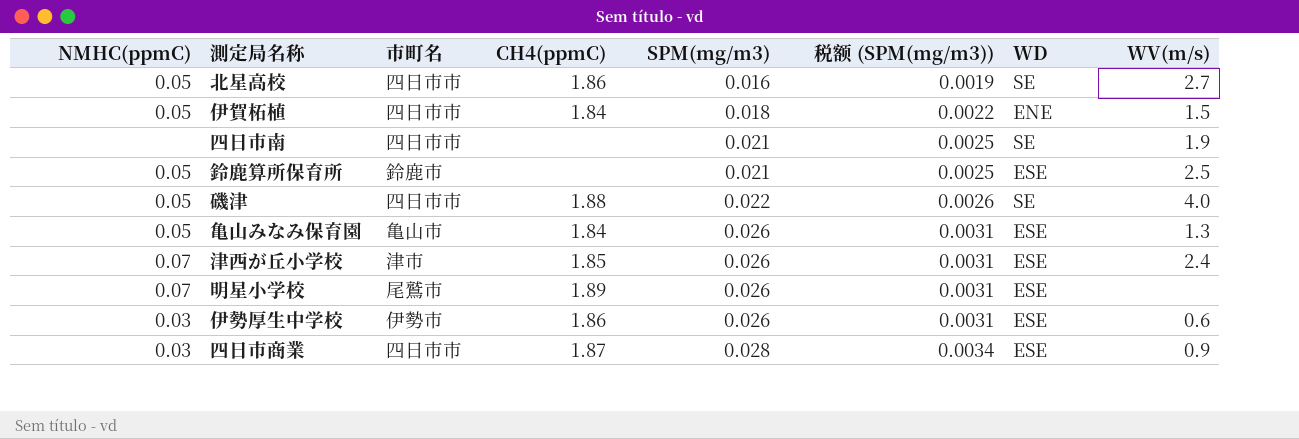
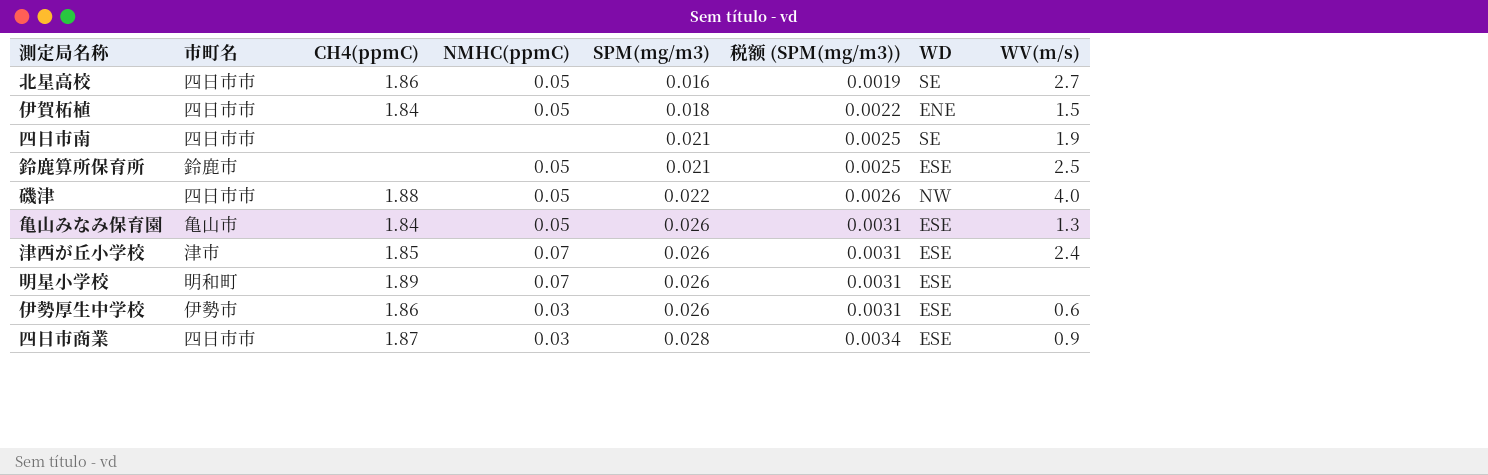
column NMHC(ppmC) | position: 1 -> 4
磯津 | WD: SE -> NW
明星小学校 | 市町名: 尾鷲市 -> 明和町

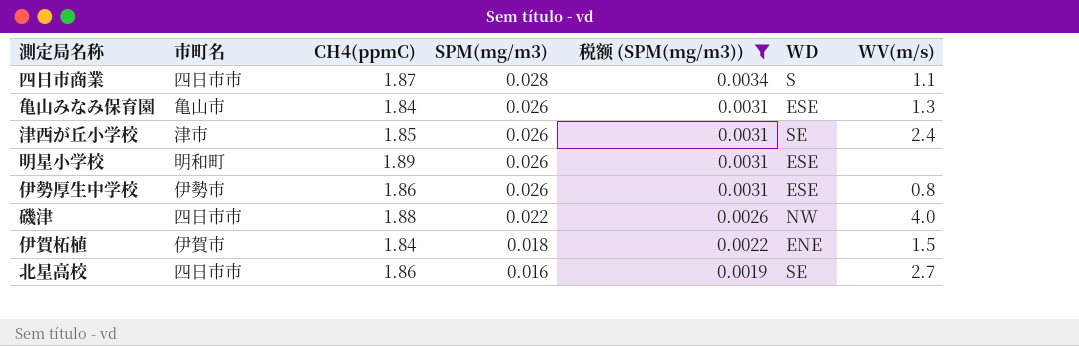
filter: none -> 税额 (SPM(mg/m3)) != 0.0025
row order: SPM(mg/m3) ascending -> SPM(mg/m3) descending
column NMHC(ppmC) | position: 4 -> none
四日市商業 | WD: ESE -> S
四日市商業 | WV(m/s): 0.9 -> 1.1
津西が丘小学校 | WD: ESE -> SE
伊勢厚生中学校 | WV(m/s): 0.6 -> 0.8
伊賀柘植 | 市町名: 四日市市 -> 伊賀市

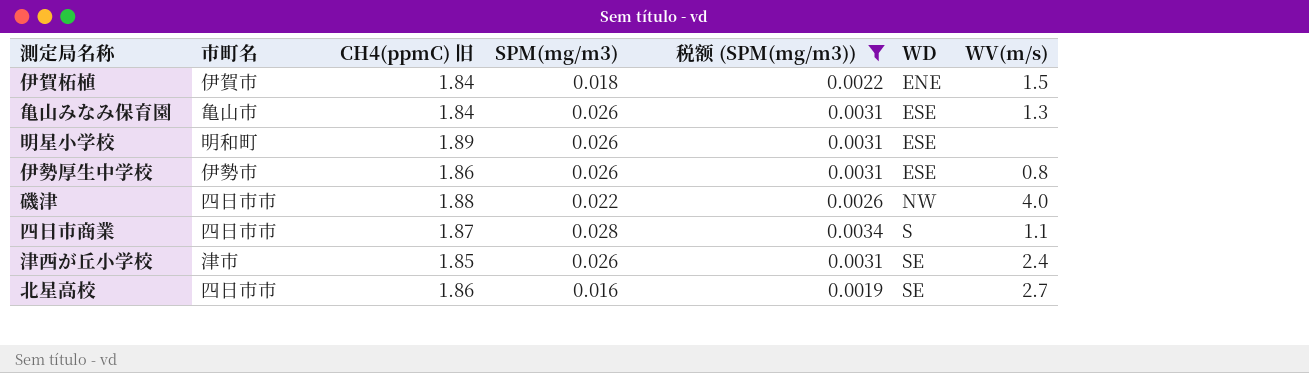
row order: SPM(mg/m3) descending -> WD ascending
column name: CH4(ppmC) -> CH4(ppmC) 旧

